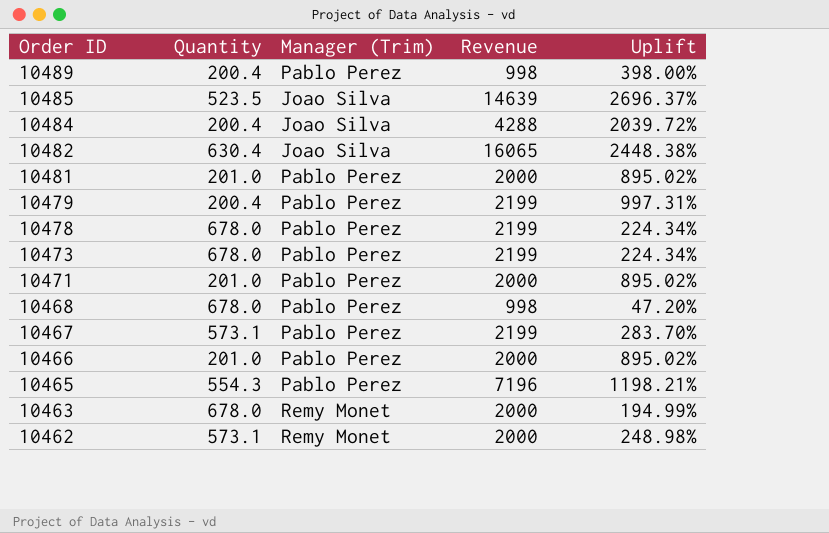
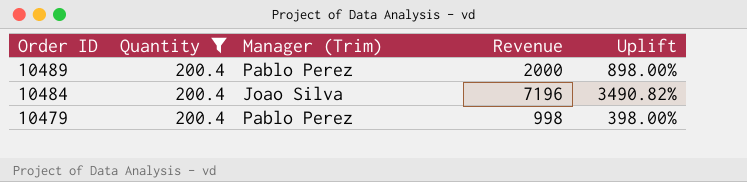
filter: none -> Quantity = 200.4
10489 | Revenue: 998 -> 2000
10489 | Uplift: 398.00% -> 898.00%
10484 | Revenue: 4288 -> 7196
10484 | Uplift: 2039.72% -> 3490.82%
10479 | Revenue: 2199 -> 998
10479 | Uplift: 997.31% -> 398.00%

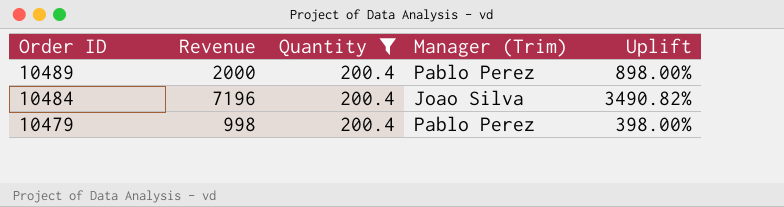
column Revenue | position: 4 -> 2

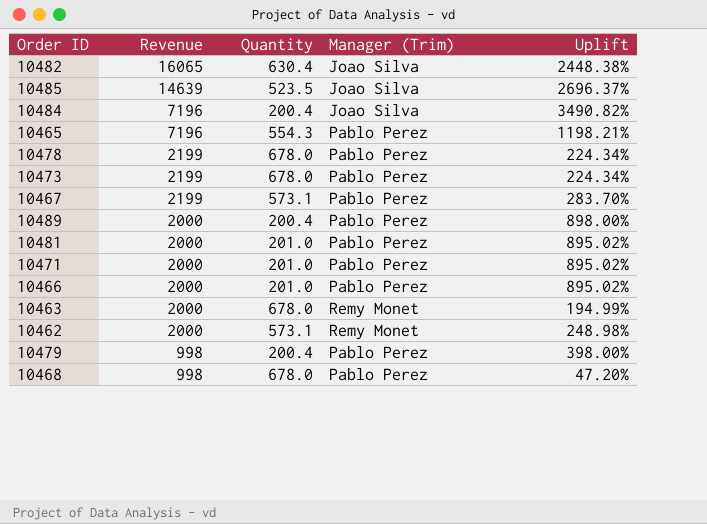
filter: Quantity = 200.4 -> none
row order: Order ID descending -> Revenue descending

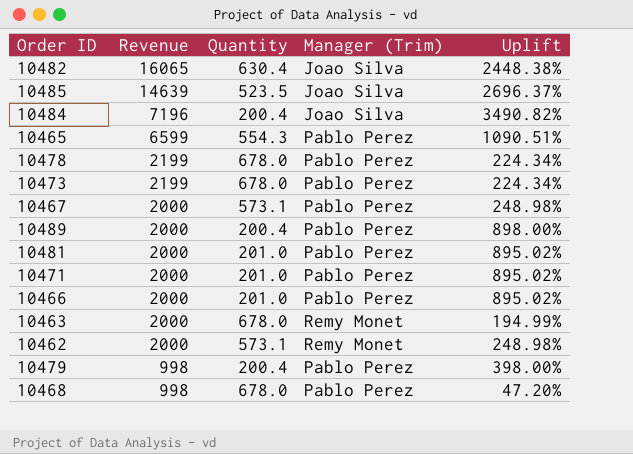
10465 | Revenue: 7196 -> 6599
10465 | Uplift: 1198.21% -> 1090.51%
10467 | Revenue: 2199 -> 2000
10467 | Uplift: 283.70% -> 248.98%

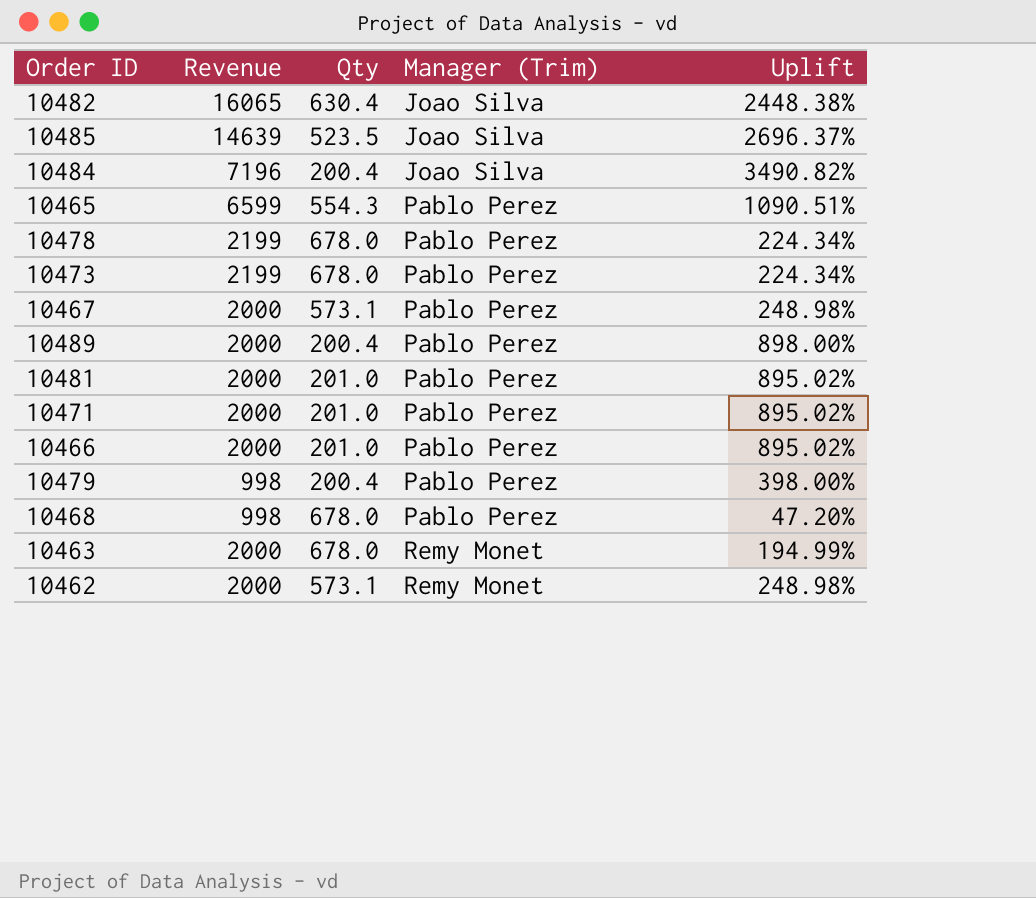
row order: Revenue descending -> Manager (Trim) ascending
column name: Quantity -> Qty

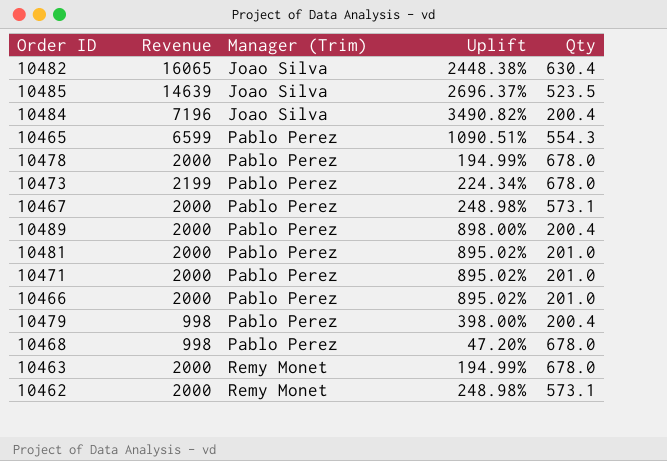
column Qty | position: 3 -> 5
10478 | Revenue: 2199 -> 2000
10478 | Uplift: 224.34% -> 194.99%

